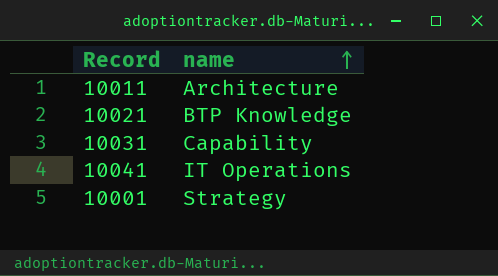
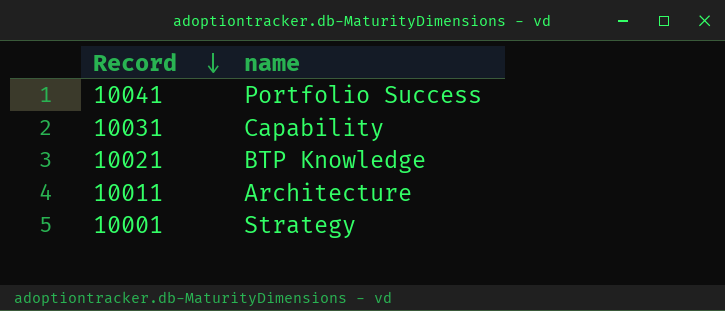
row order: name ascending -> Record descending
10041 | name: IT Operations -> Portfolio Success

